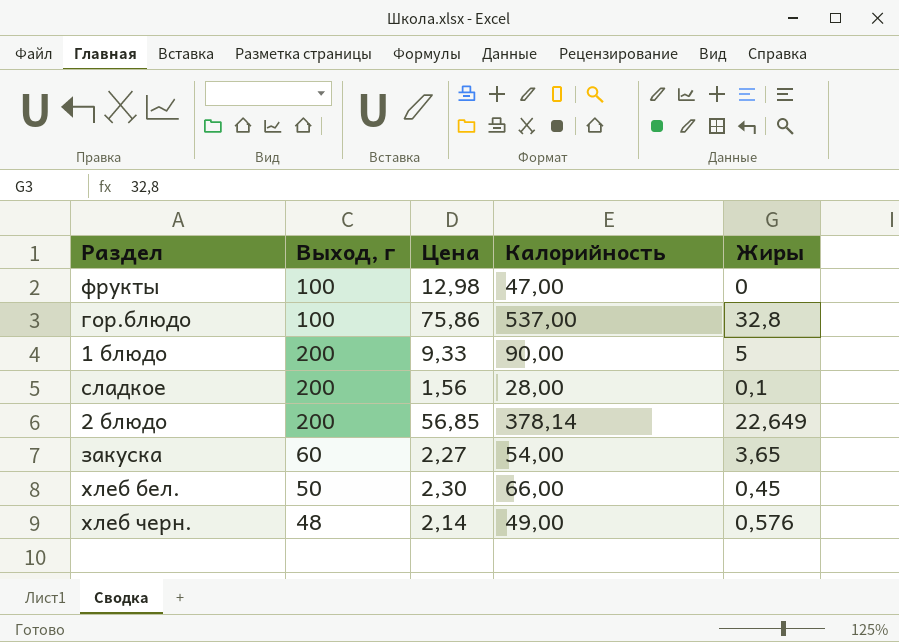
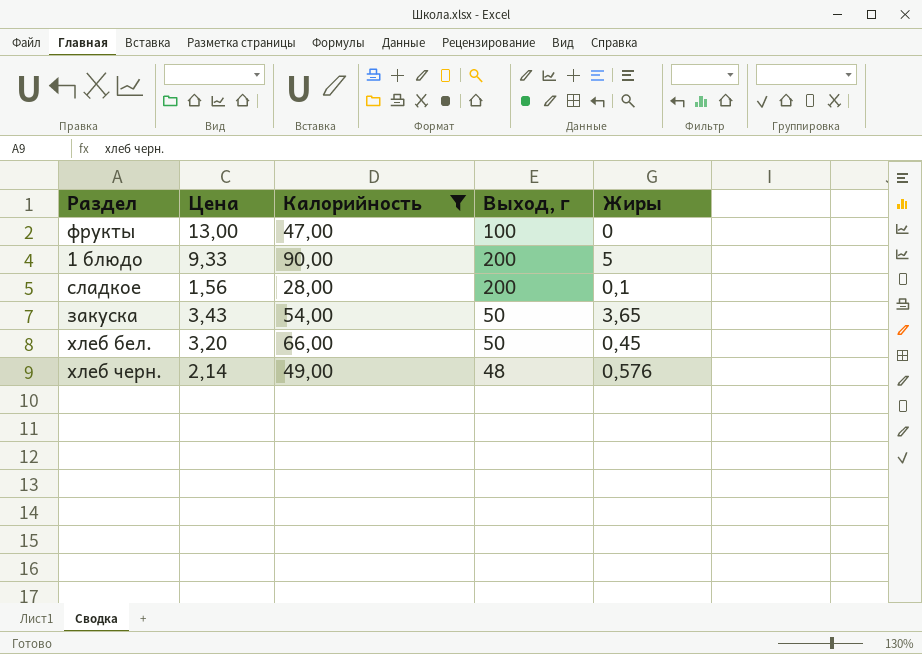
filter: none -> Калорийность <= 90,00
column Выход, г | position: 2 -> 4
фрукты | Цена: 12,98 -> 13,00
закуска | Цена: 2,27 -> 3,43
закуска | Выход, г: 60 -> 50
хлеб бел. | Цена: 2,30 -> 3,20

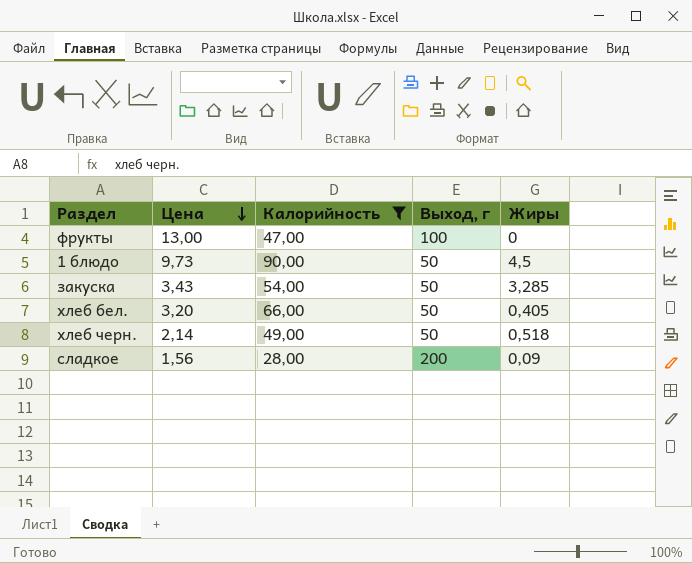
row order: none -> Цена descending
1 блюдо | Цена: 9,33 -> 9,73
1 блюдо | Выход, г: 200 -> 50
1 блюдо | Жиры: 5 -> 4,5
закуска | Жиры: 3,65 -> 3,285
хлеб бел. | Жиры: 0,45 -> 0,405
хлеб черн. | Выход, г: 48 -> 50
хлеб черн. | Жиры: 0,576 -> 0,518
сладкое | Жиры: 0,1 -> 0,09

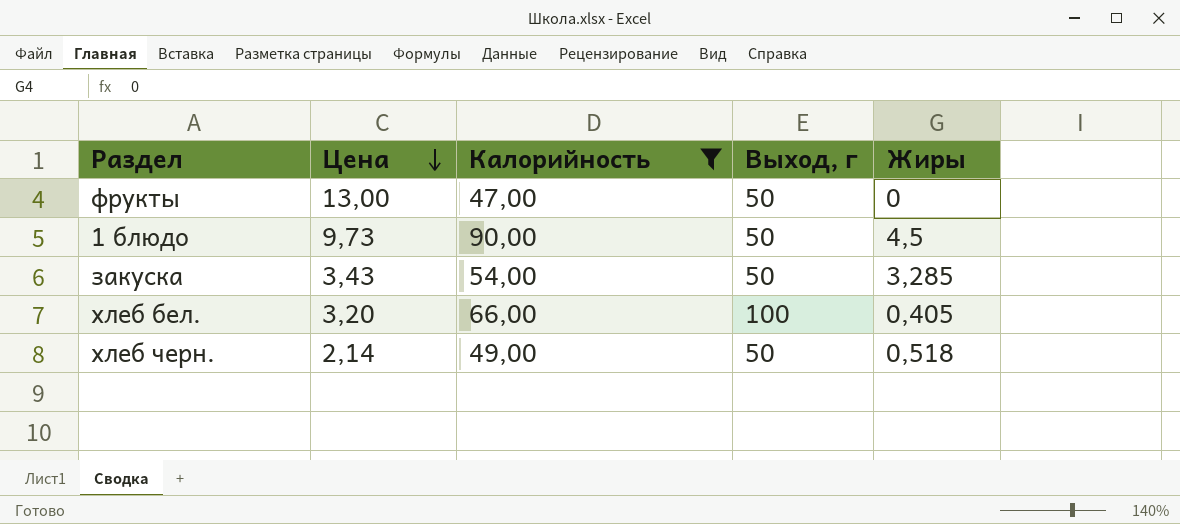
row сладкое: 1,56 | 28,00 | 200 | 0,09 -> none
фрукты | Выход, г: 100 -> 50
хлеб бел. | Выход, г: 50 -> 100

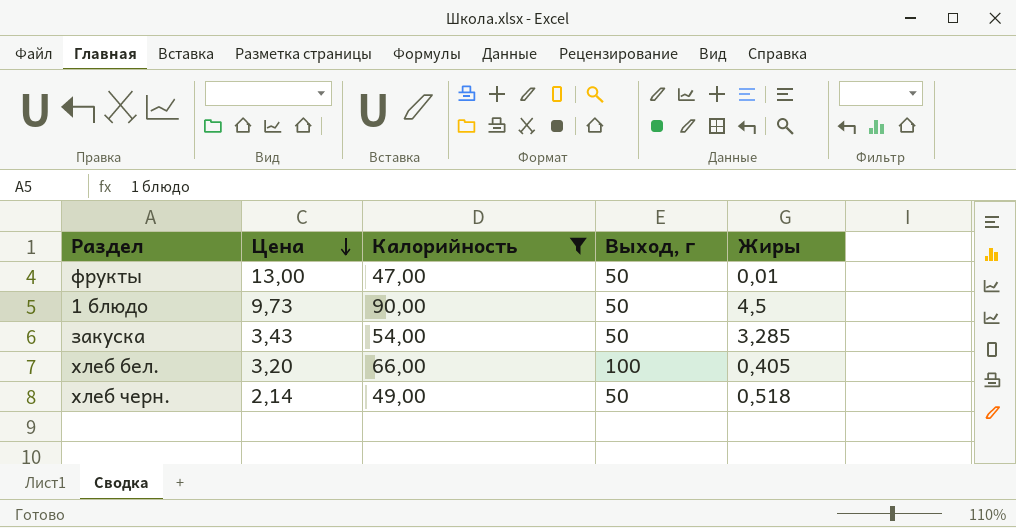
фрукты | Жиры: 0 -> 0,01

